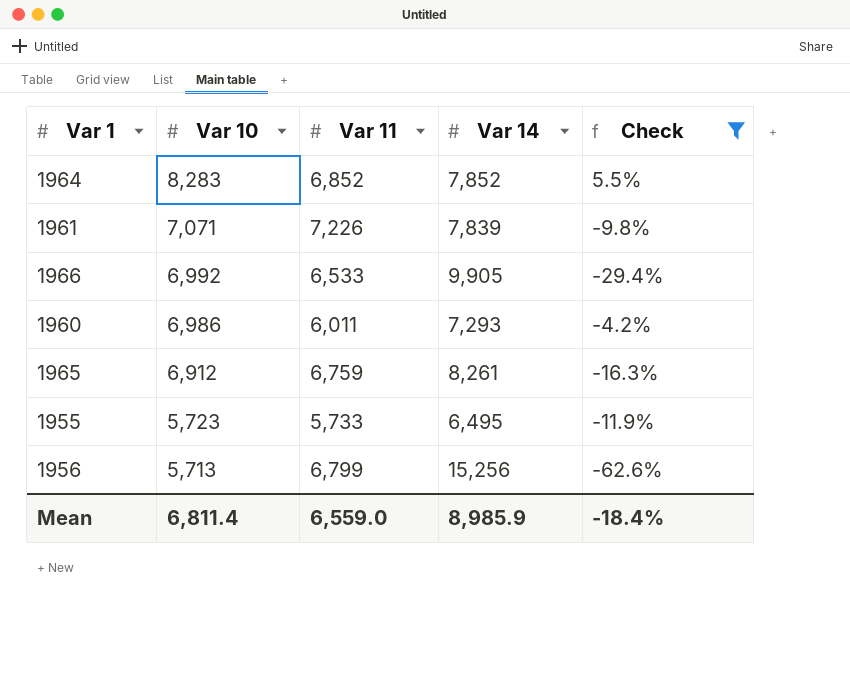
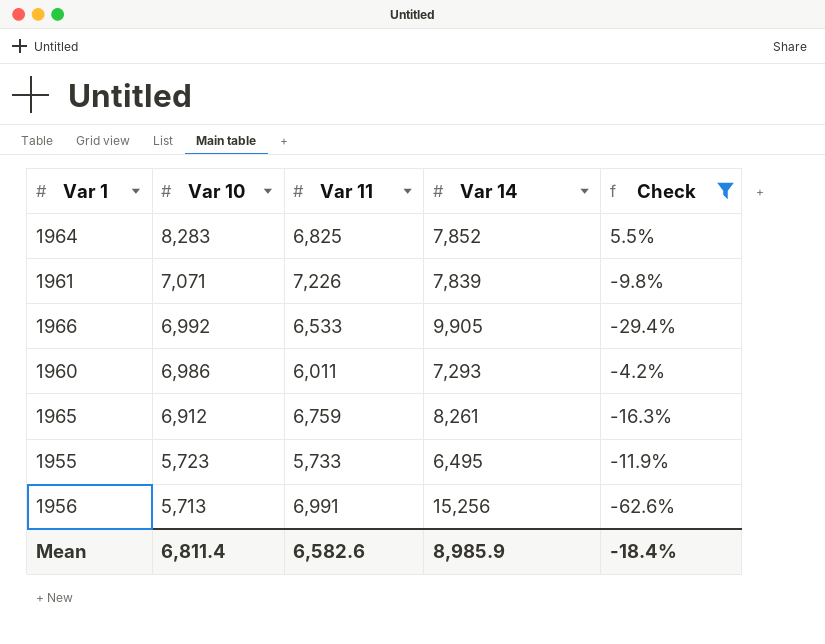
1964 | Var 11: 6,852 -> 6,825
1956 | Var 11: 6,799 -> 6,991
Mean | Var 11: 6,559.0 -> 6,582.6

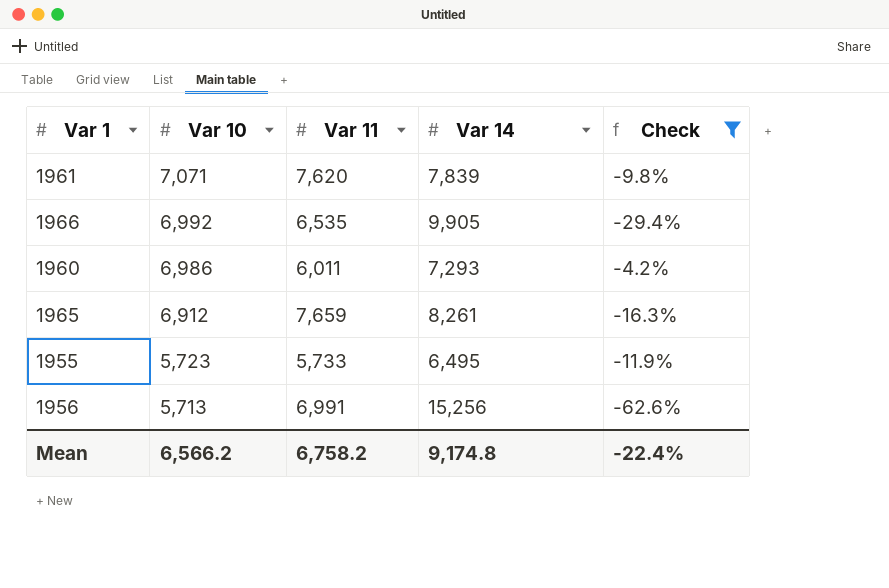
row 1964: 8,283 | 6,825 | 7,852 | 5.5% -> none
1961 | Var 11: 7,226 -> 7,620
1966 | Var 11: 6,533 -> 6,535
1965 | Var 11: 6,759 -> 7,659
Mean | Var 10: 6,811.4 -> 6,566.2
Mean | Var 11: 6,582.6 -> 6,758.2
Mean | Var 14: 8,985.9 -> 9,174.8
Mean | Check: -18.4% -> -22.4%

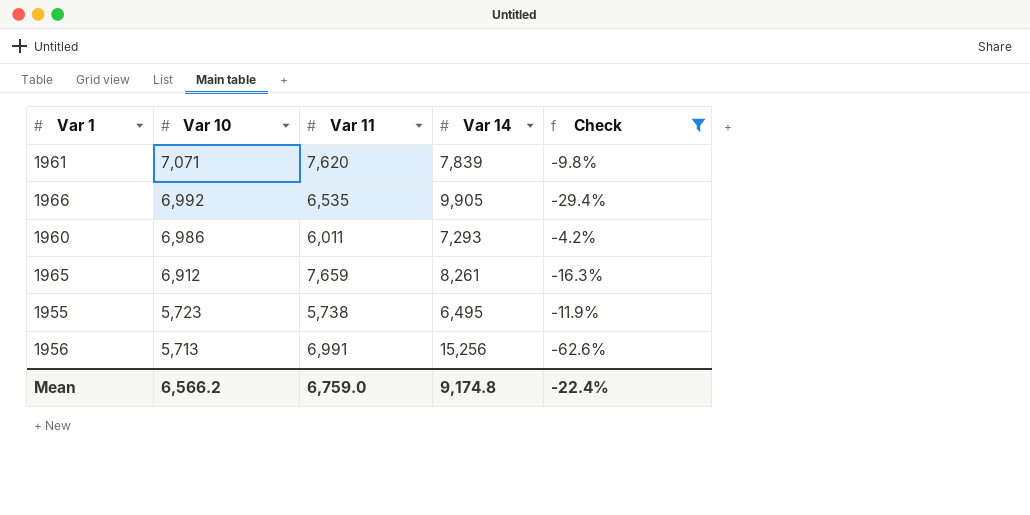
1955 | Var 11: 5,733 -> 5,738
Mean | Var 11: 6,758.2 -> 6,759.0

